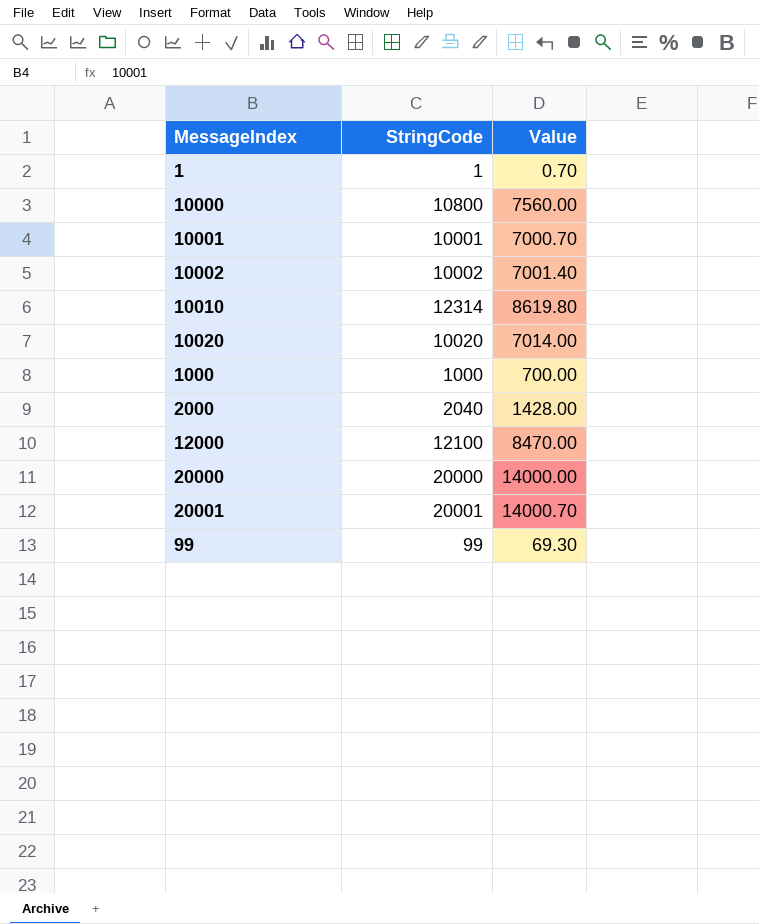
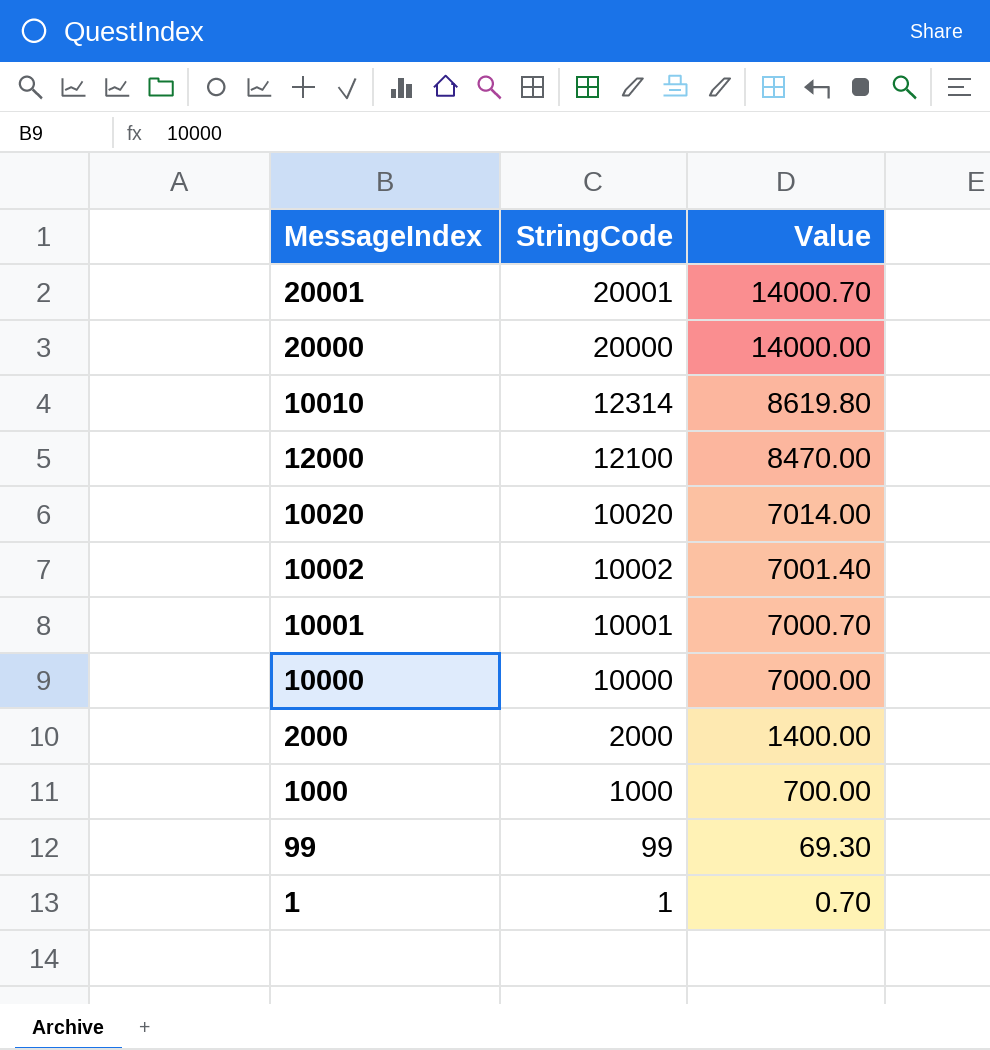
row order: none -> StringCode descending
10000 | StringCode: 10800 -> 10000
10000 | Value: 7560.00 -> 7000.00
2000 | StringCode: 2040 -> 2000
2000 | Value: 1428.00 -> 1400.00

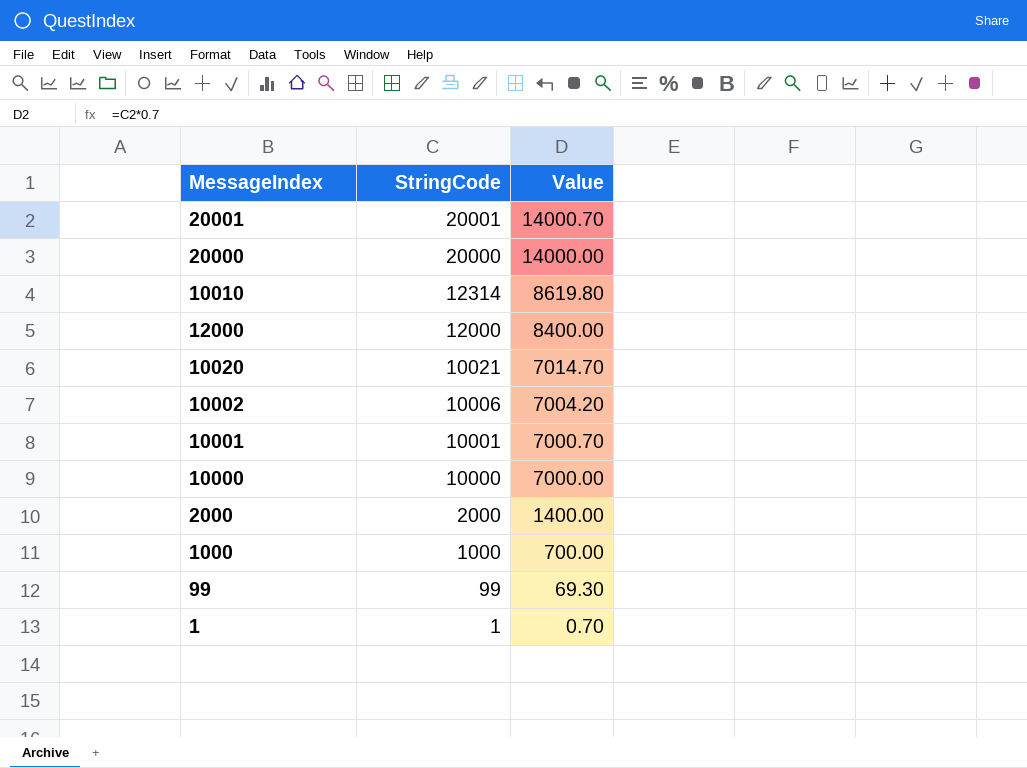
12000 | StringCode: 12100 -> 12000
12000 | Value: 8470.00 -> 8400.00
10020 | StringCode: 10020 -> 10021
10020 | Value: 7014.00 -> 7014.70
10002 | StringCode: 10002 -> 10006
10002 | Value: 7001.40 -> 7004.20

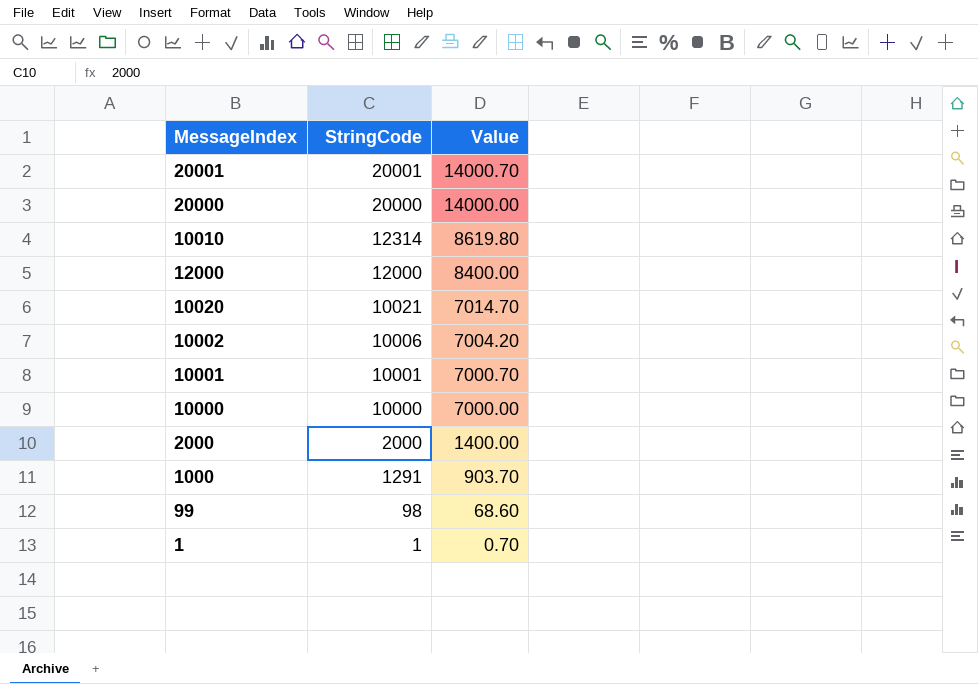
1000 | StringCode: 1000 -> 1291
1000 | Value: 700.00 -> 903.70
99 | StringCode: 99 -> 98
99 | Value: 69.30 -> 68.60

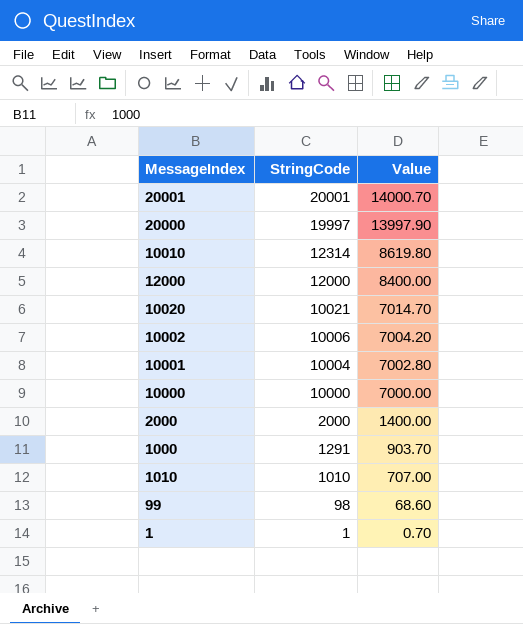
20000 | StringCode: 20000 -> 19997
20000 | Value: 14000.00 -> 13997.90
10001 | StringCode: 10001 -> 10004
10001 | Value: 7000.70 -> 7002.80
row 1010: none -> 1010 | 707.00

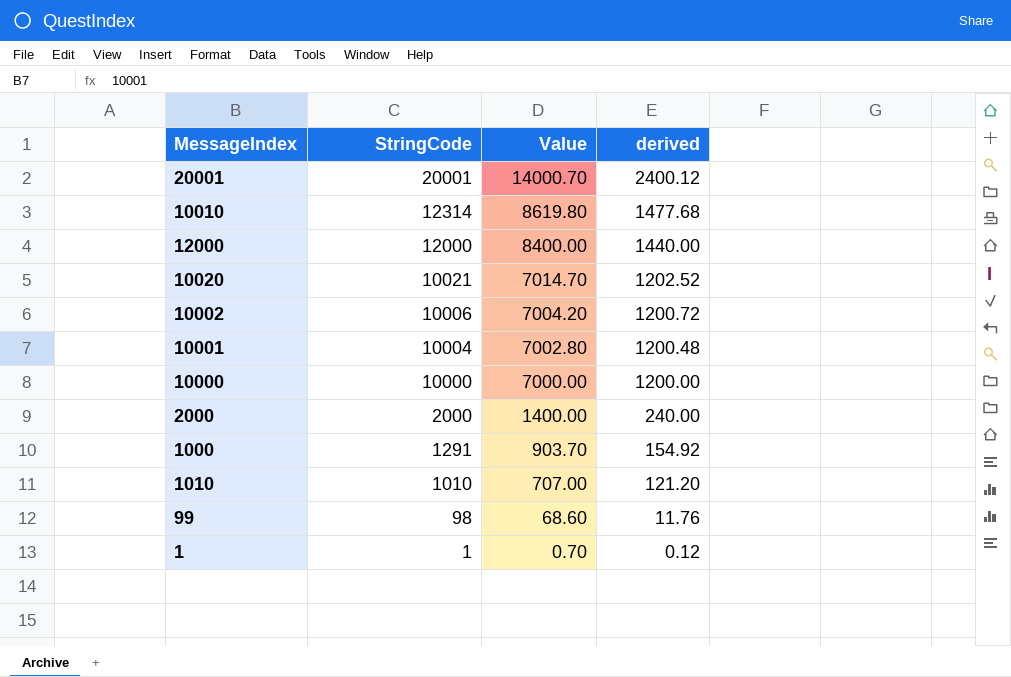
column derived | formula: none -> [StringCode] * 0.12
row 20000: 19997 | 13997.90 -> none

